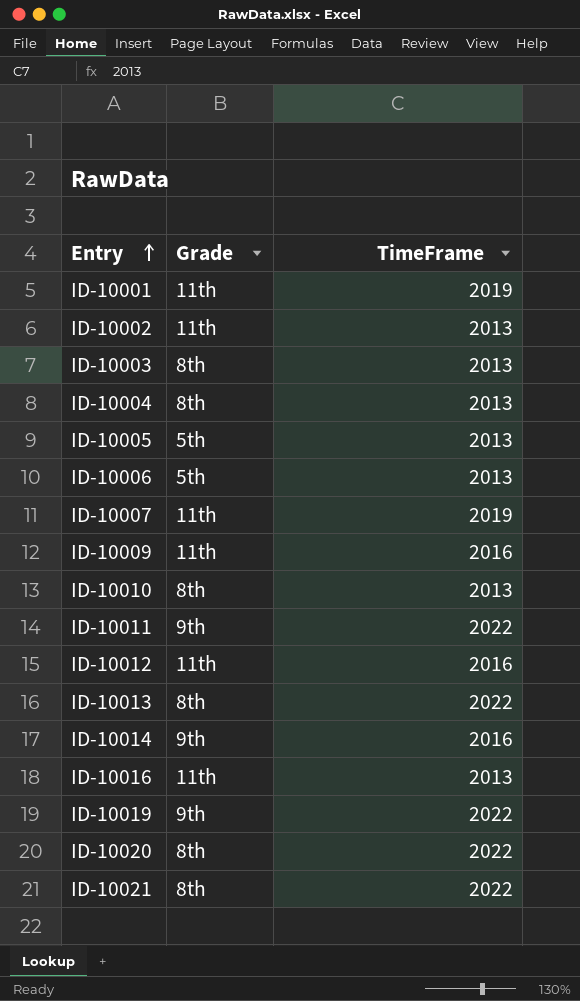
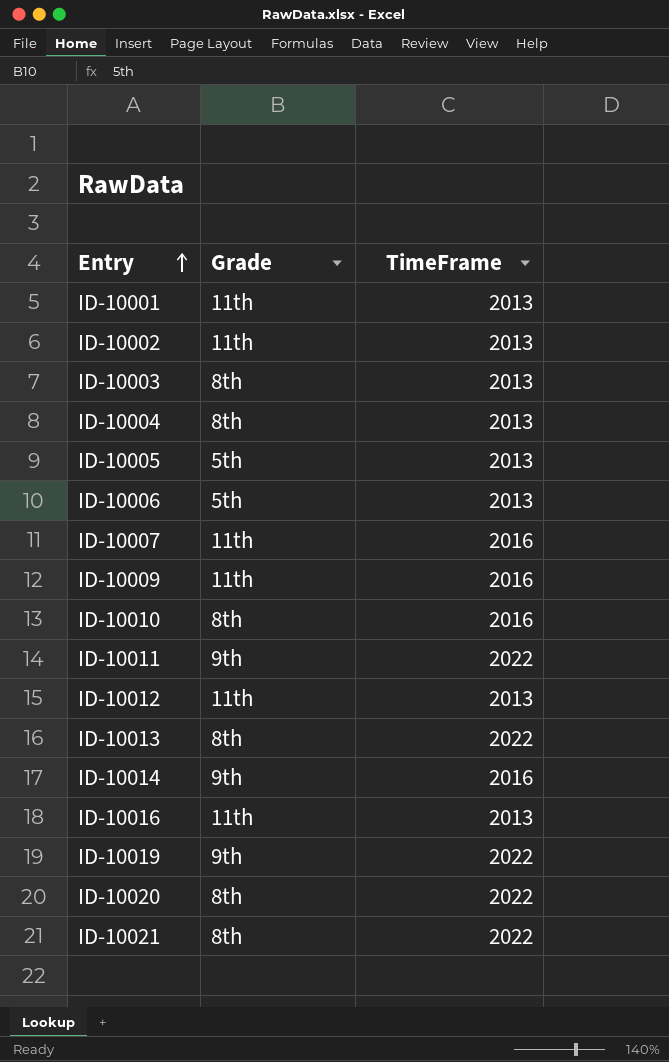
ID-10001 | TimeFrame: 2019 -> 2013
ID-10007 | TimeFrame: 2019 -> 2016
ID-10010 | TimeFrame: 2013 -> 2016
ID-10012 | TimeFrame: 2016 -> 2013

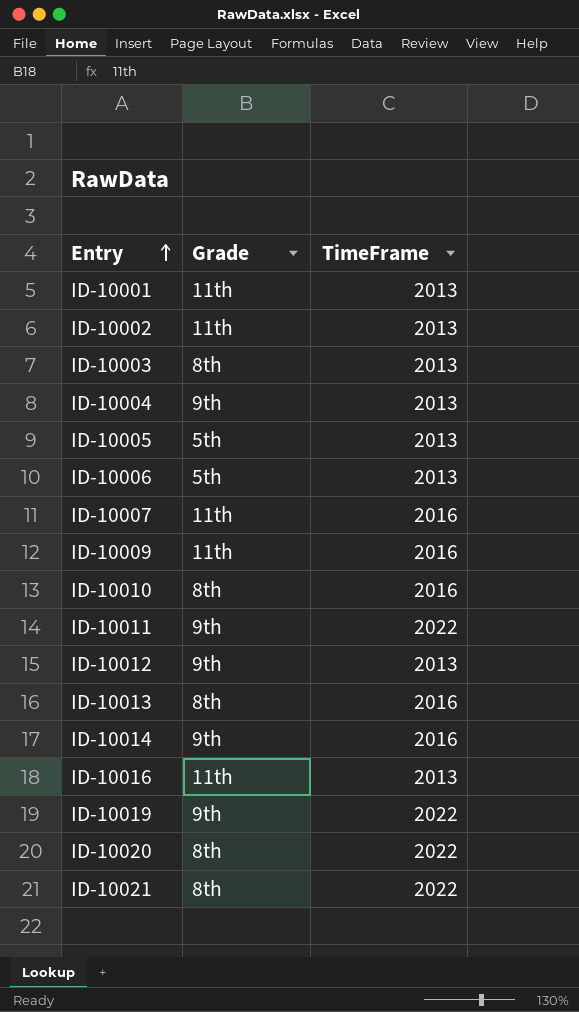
ID-10004 | Grade: 8th -> 9th
ID-10012 | Grade: 11th -> 9th
ID-10013 | TimeFrame: 2022 -> 2016

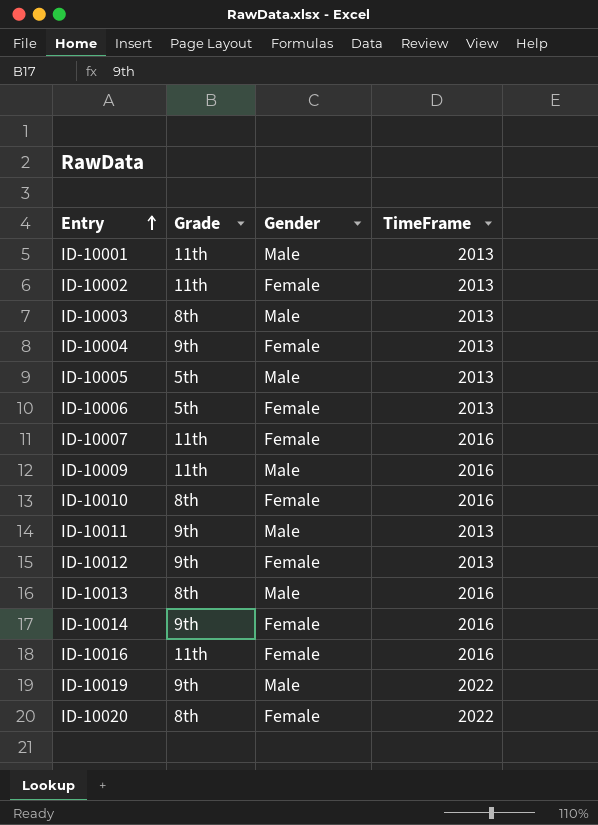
column Gender | position: none -> 3
row ID-10021: 8th | 2022 -> none
ID-10011 | TimeFrame: 2022 -> 2013
ID-10016 | TimeFrame: 2013 -> 2016

